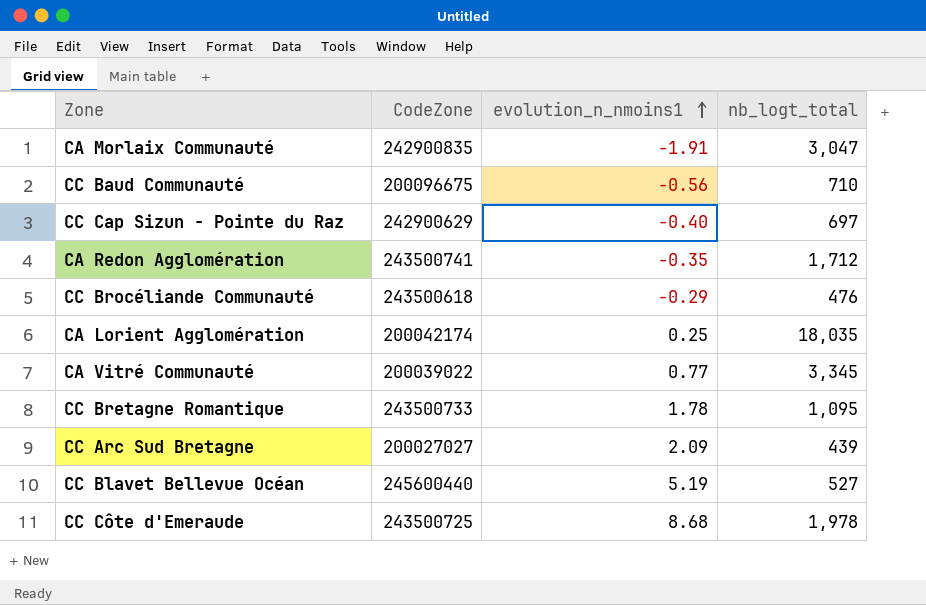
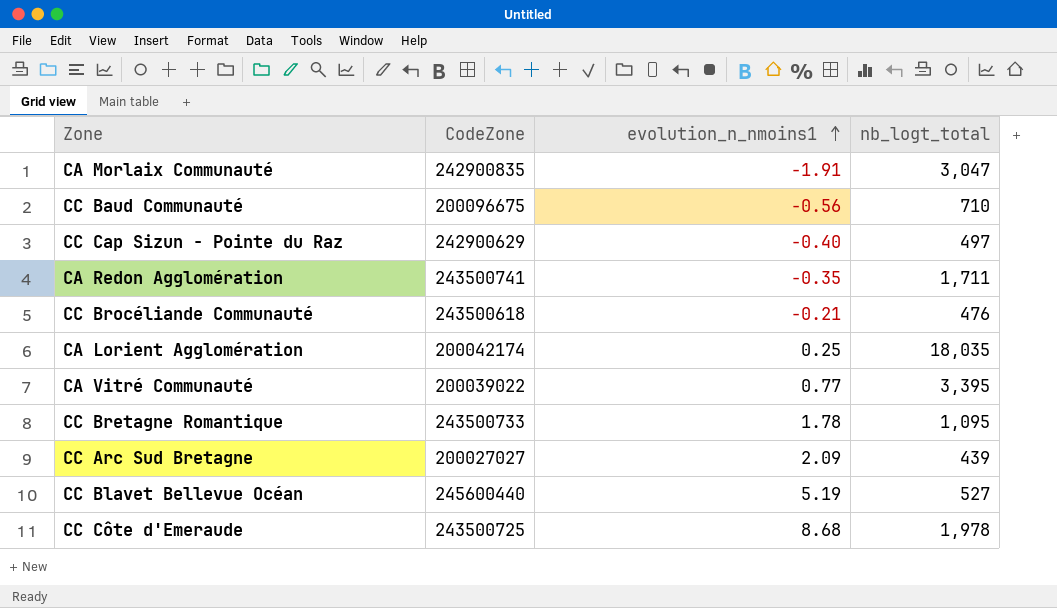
CC Cap Sizun - Pointe du Raz | nb_logt_total: 697 -> 497
CA Redon Agglomération | nb_logt_total: 1,712 -> 1,711
CC Brocéliande Communauté | evolution_n_nmoins1: -0.29 -> -0.21
CA Vitré Communauté | nb_logt_total: 3,345 -> 3,395

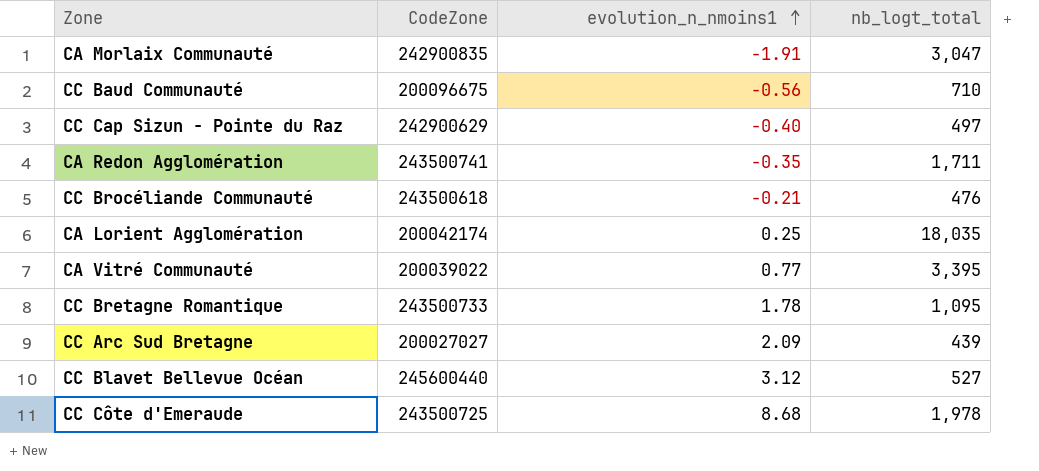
CC Blavet Bellevue Océan | evolution_n_nmoins1: 5.19 -> 3.12

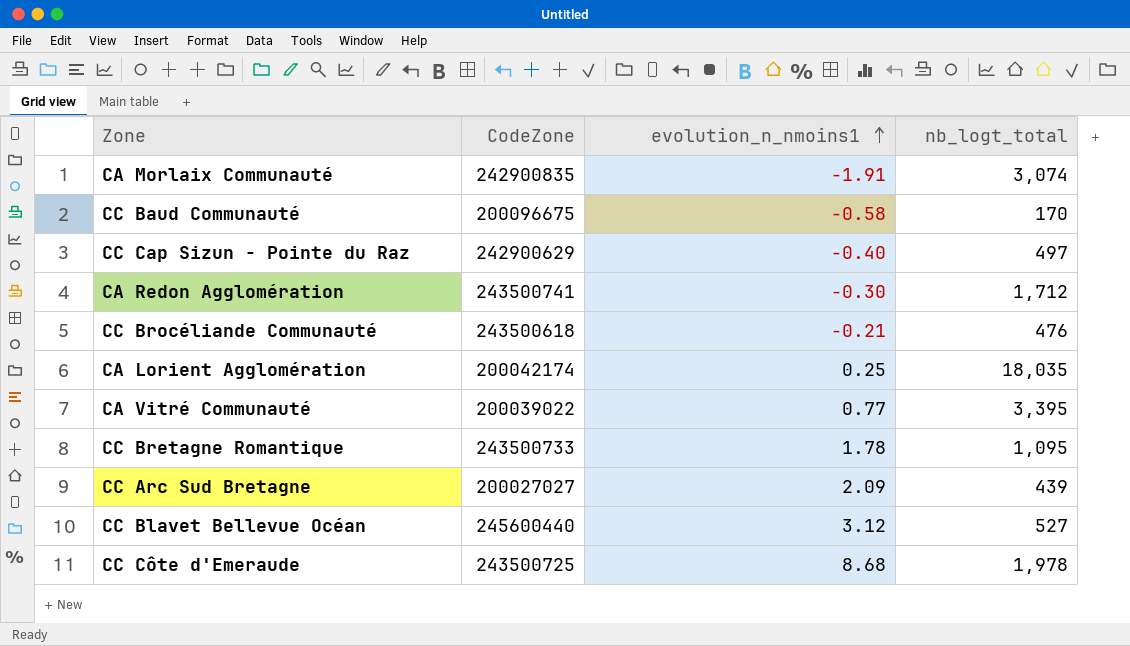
CA Morlaix Communauté | nb_logt_total: 3,047 -> 3,074
CC Baud Communauté | evolution_n_nmoins1: -0.56 -> -0.58
CC Baud Communauté | nb_logt_total: 710 -> 170
CA Redon Agglomération | evolution_n_nmoins1: -0.35 -> -0.30
CA Redon Agglomération | nb_logt_total: 1,711 -> 1,712

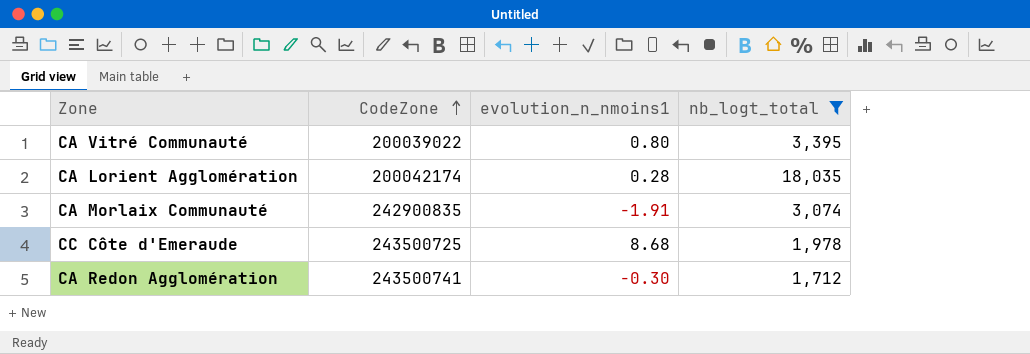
filter: none -> nb_logt_total >= 1,712
row order: evolution_n_nmoins1 ascending -> CodeZone ascending
CA Vitré Communauté | evolution_n_nmoins1: 0.77 -> 0.80
CA Lorient Agglomération | evolution_n_nmoins1: 0.25 -> 0.28

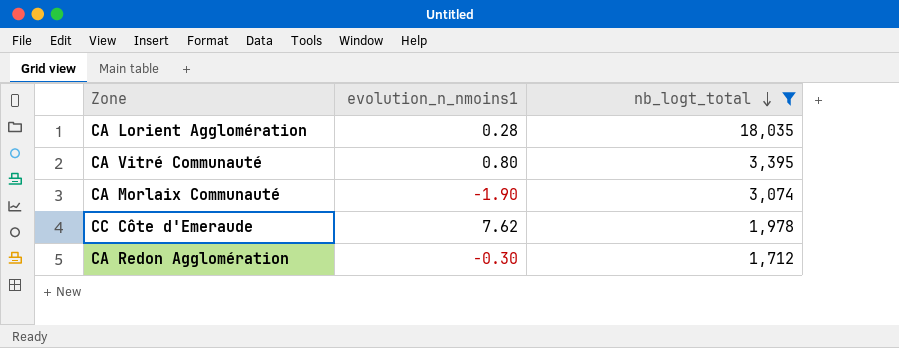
row order: CodeZone ascending -> nb_logt_total descending
column CodeZone | position: 2 -> none
CA Morlaix Communauté | evolution_n_nmoins1: -1.91 -> -1.90
CC Côte d'Emeraude | evolution_n_nmoins1: 8.68 -> 7.62

